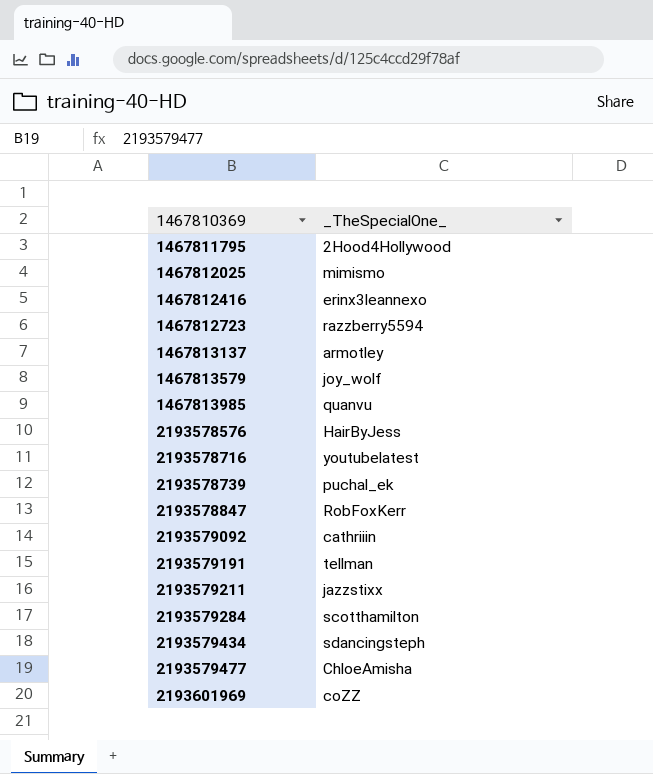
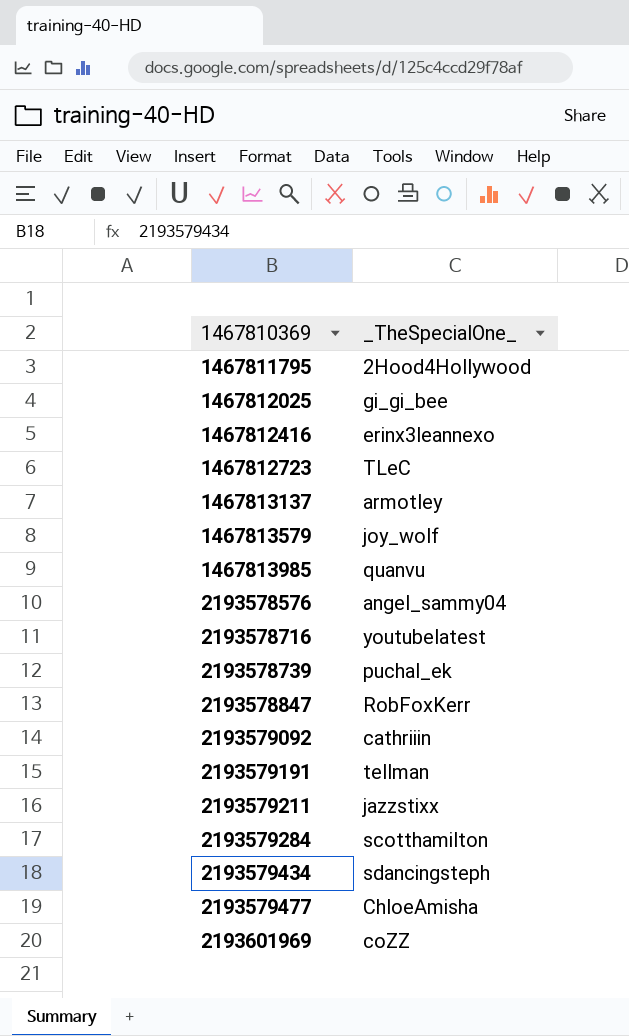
1467812025 | _TheSpecialOne_: mimismo -> gi_gi_bee
1467812723 | _TheSpecialOne_: razzberry5594 -> TLeC
2193578576 | _TheSpecialOne_: HairByJess -> angel_sammy04

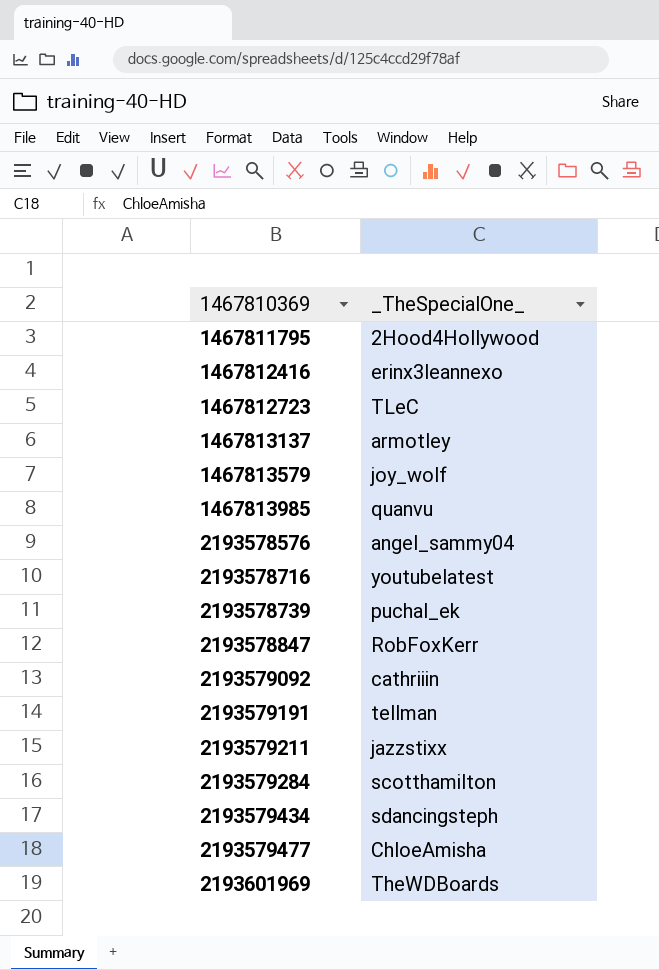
row 1467812025: gi_gi_bee -> none
2193601969 | _TheSpecialOne_: coZZ -> TheWDBoards

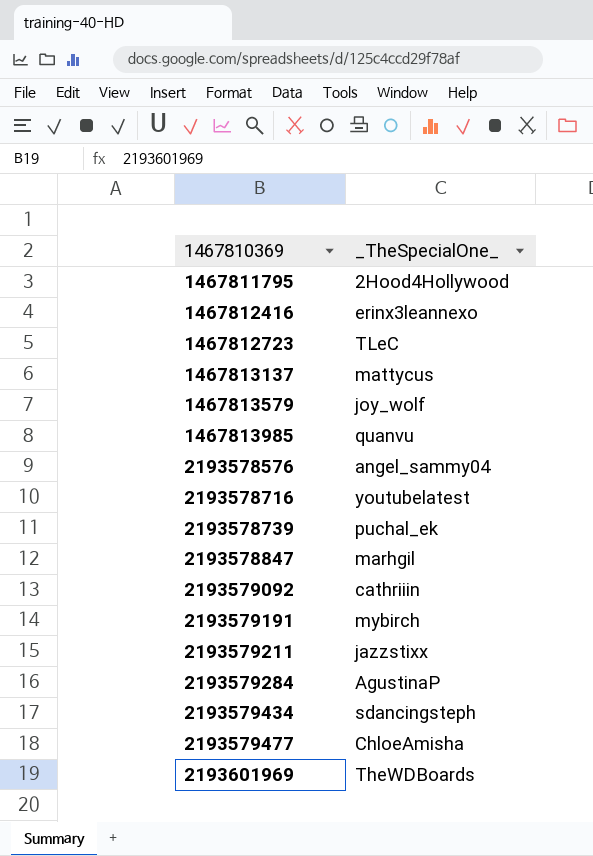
1467813137 | _TheSpecialOne_: armotley -> mattycus
2193578847 | _TheSpecialOne_: RobFoxKerr -> marhgil
2193579191 | _TheSpecialOne_: tellman -> mybirch
2193579284 | _TheSpecialOne_: scotthamilton -> AgustinaP

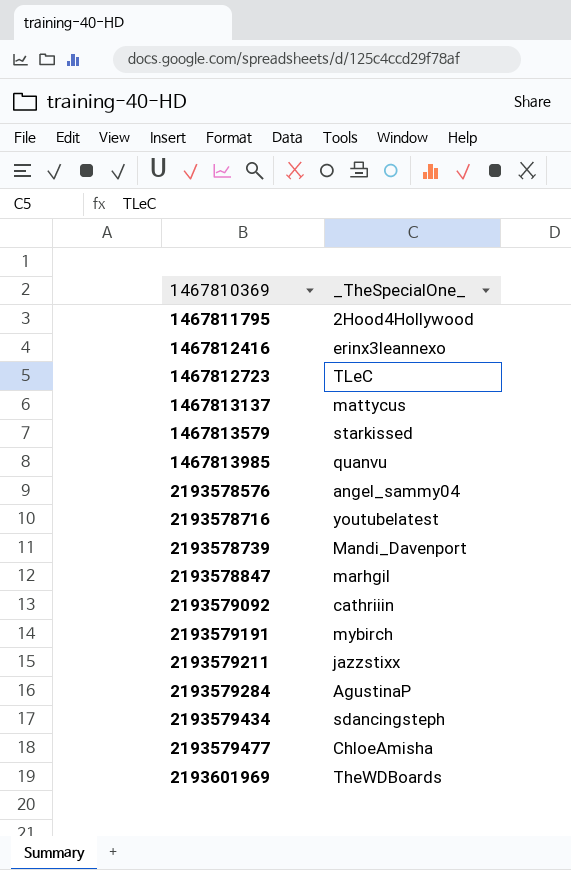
1467813579 | _TheSpecialOne_: joy_wolf -> starkissed
2193578739 | _TheSpecialOne_: puchal_ek -> Mandi_Davenport

